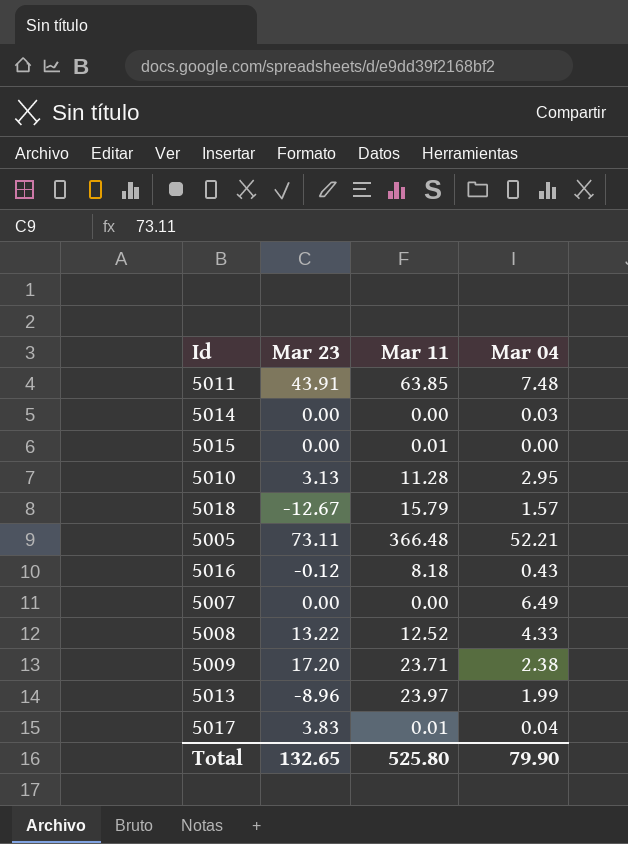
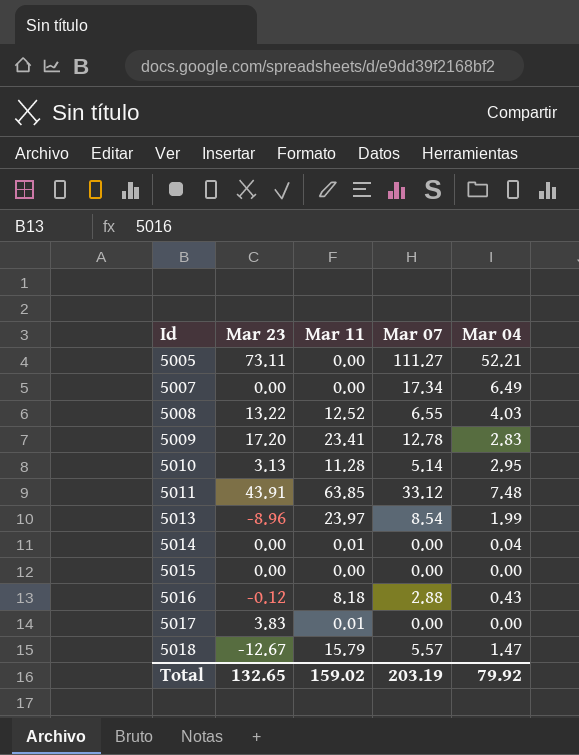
row order: none -> Id ascending
column Mar 07 | position: none -> 4
5005 | Mar 11: 366.48 -> 0.00
5008 | Mar 04: 4.33 -> 4.03
5009 | Mar 11: 23.71 -> 23.41
5009 | Mar 04: 2.38 -> 2.83
5014 | Mar 11: 0.00 -> 0.01
5014 | Mar 04: 0.03 -> 0.04
5015 | Mar 11: 0.01 -> 0.00
5017 | Mar 04: 0.04 -> 0.00
5018 | Mar 04: 1.57 -> 1.47
Total | Mar 11: 525.80 -> 159.02
Total | Mar 04: 79.90 -> 79.92

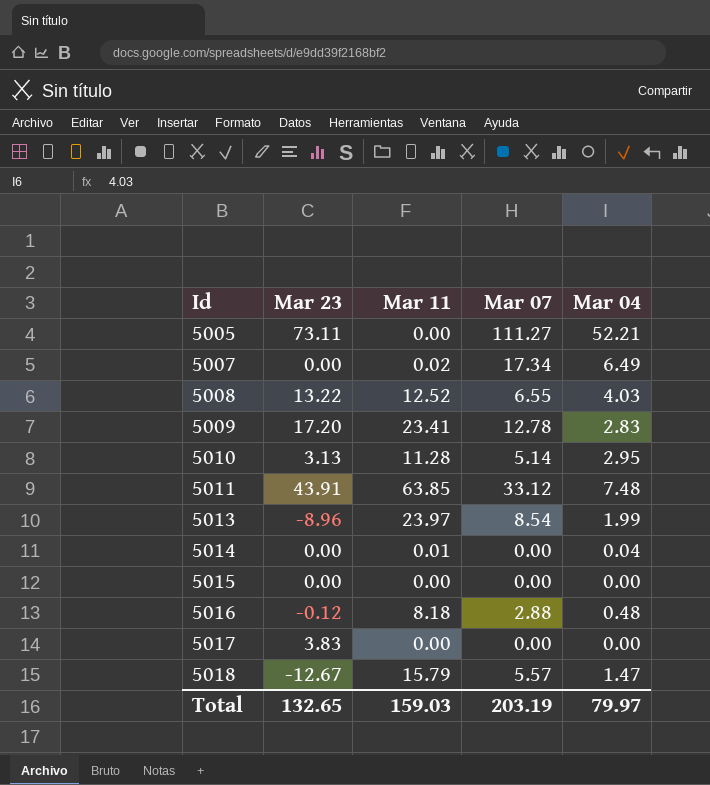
5007 | Mar 11: 0.00 -> 0.02
5016 | Mar 04: 0.43 -> 0.48
5017 | Mar 11: 0.01 -> 0.00
Total | Mar 11: 159.02 -> 159.03
Total | Mar 04: 79.92 -> 79.97

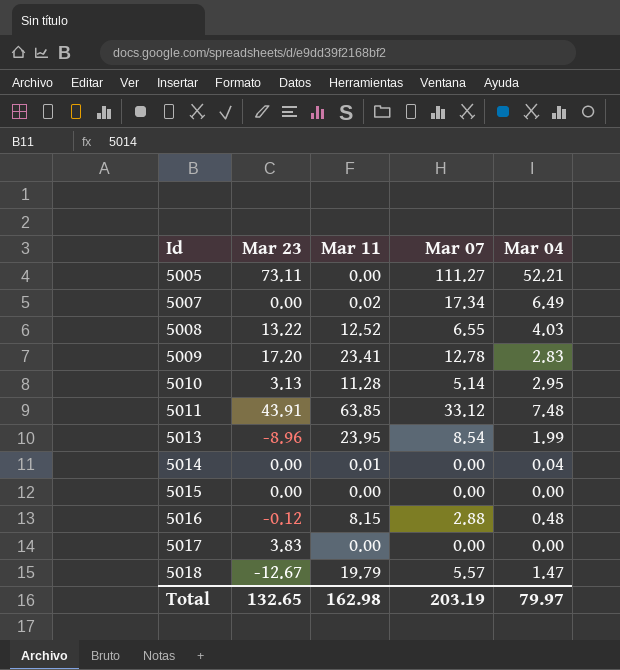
5013 | Mar 11: 23.97 -> 23.95
5016 | Mar 11: 8.18 -> 8.15
5018 | Mar 11: 15.79 -> 19.79
Total | Mar 11: 159.03 -> 162.98

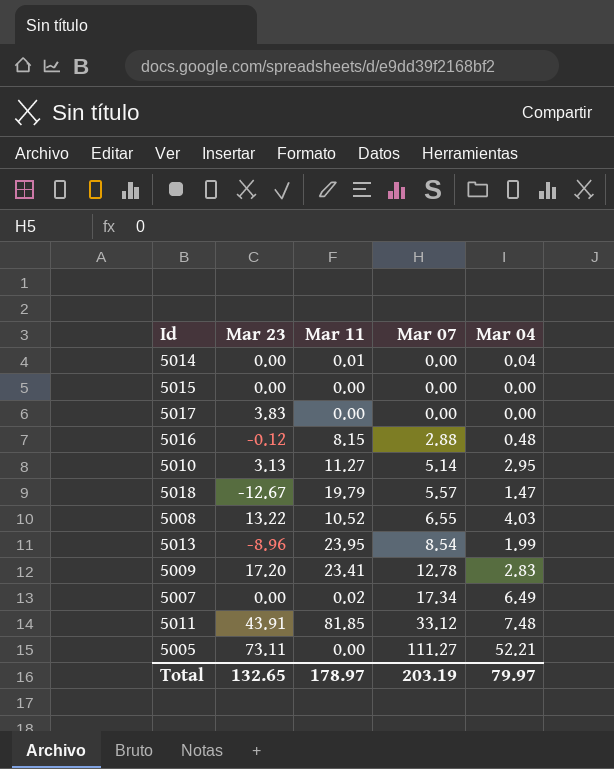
row order: Id ascending -> Mar 07 ascending
5010 | Mar 11: 11.28 -> 11.27
5008 | Mar 11: 12.52 -> 10.52
5011 | Mar 11: 63.85 -> 81.85
Total | Mar 11: 162.98 -> 178.97

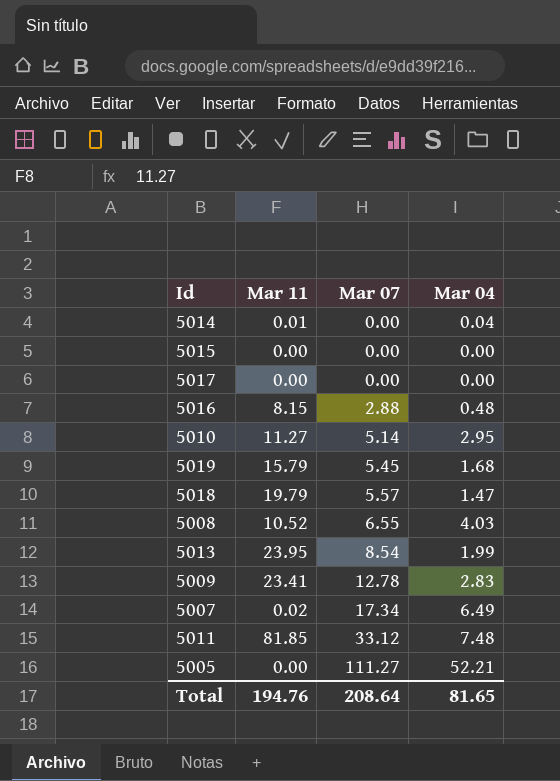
column Mar 23 | position: 2 -> none
row 5019: none -> 15.79 | 5.45 | 1.68
Total | Mar 11: 178.97 -> 194.76
Total | Mar 07: 203.19 -> 208.64
Total | Mar 04: 79.97 -> 81.65

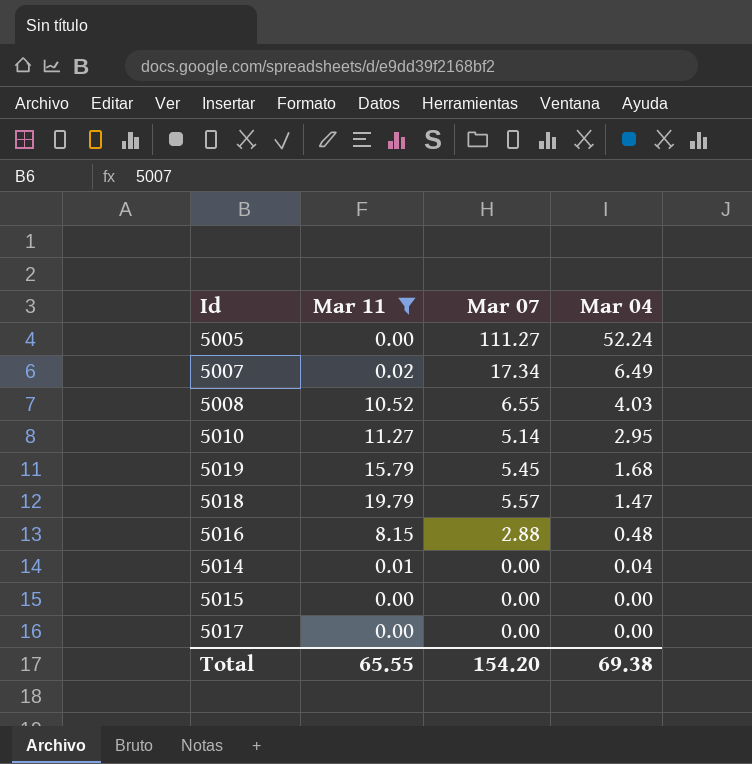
filter: none -> Mar 11 <= 19.79
row order: Mar 07 ascending -> Mar 04 descending
5005 | Mar 04: 52.21 -> 52.24
Total | Mar 11: 194.76 -> 65.55
Total | Mar 07: 208.64 -> 154.20
Total | Mar 04: 81.65 -> 69.38

